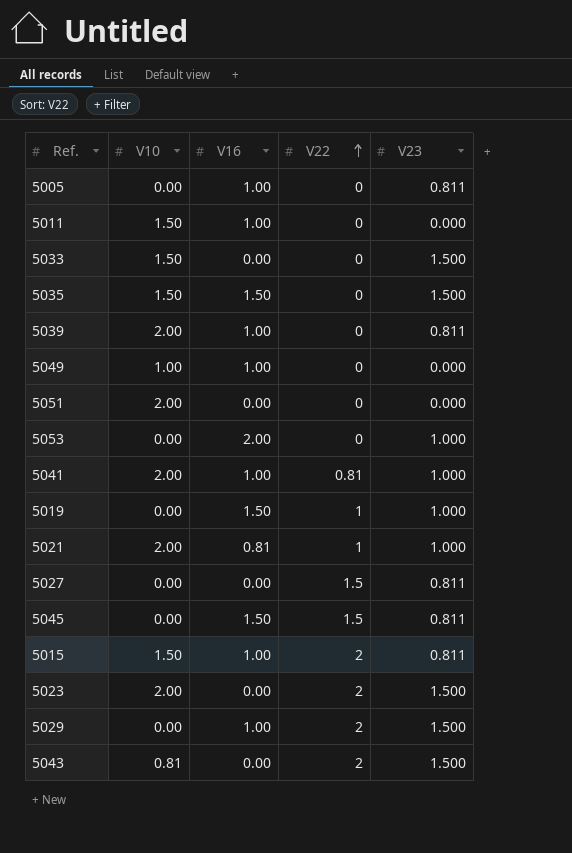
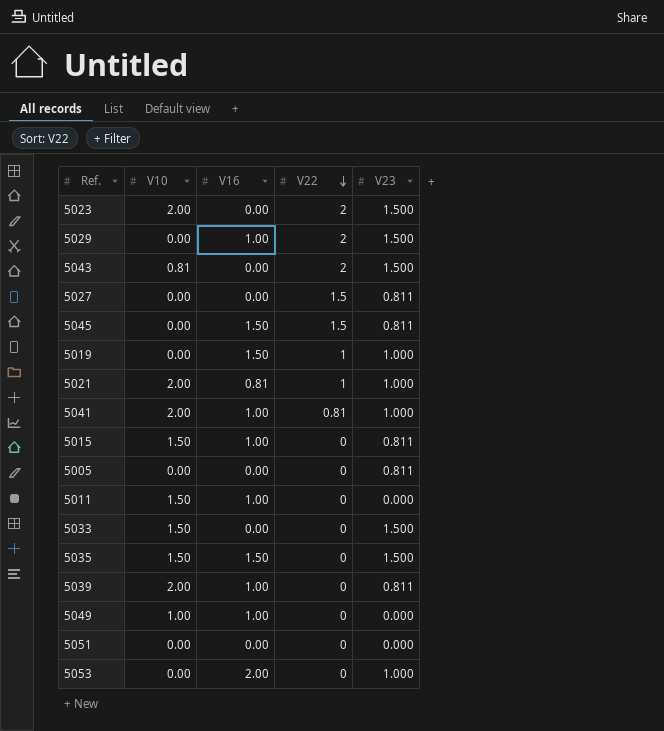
row order: V22 ascending -> V22 descending
5015 | V22: 2 -> 0
5005 | V16: 1.00 -> 0.00
5051 | V10: 2.00 -> 0.00

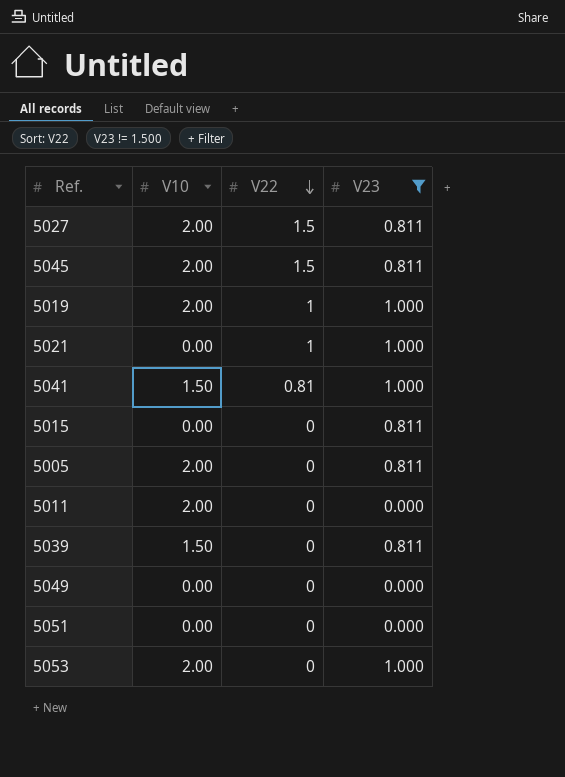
filter: none -> V23 != 1.500
column V16 | position: 3 -> none
5027 | V10: 0.00 -> 2.00
5045 | V10: 0.00 -> 2.00
5019 | V10: 0.00 -> 2.00
5021 | V10: 2.00 -> 0.00
5041 | V10: 2.00 -> 1.50
5015 | V10: 1.50 -> 0.00
5005 | V10: 0.00 -> 2.00
5011 | V10: 1.50 -> 2.00
5039 | V10: 2.00 -> 1.50
5049 | V10: 1.00 -> 0.00
5053 | V10: 0.00 -> 2.00

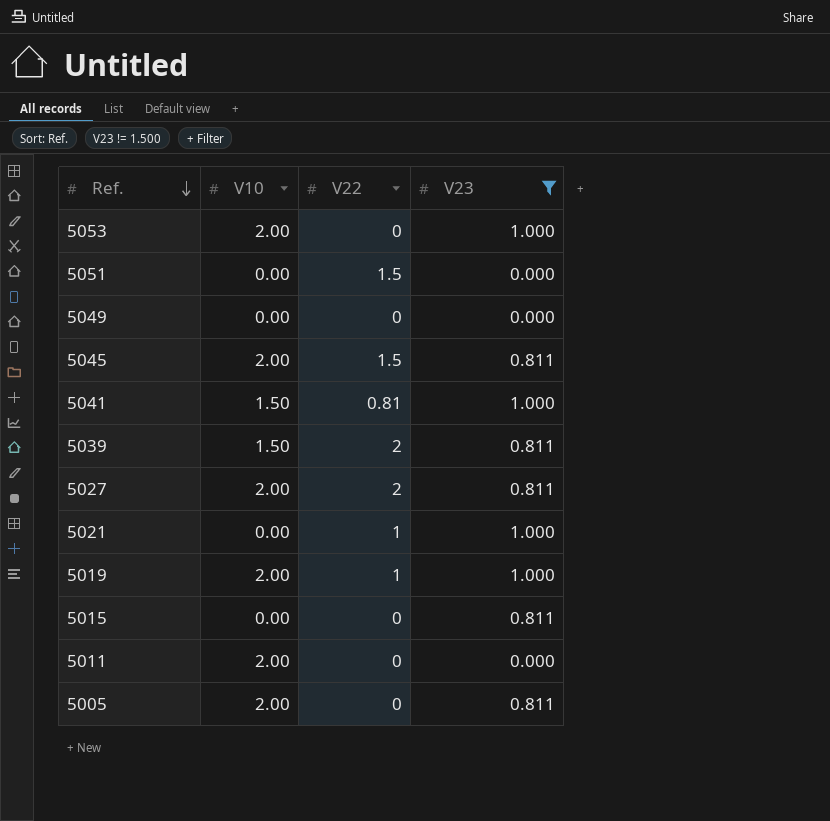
row order: V22 descending -> Ref. descending
5051 | V22: 0 -> 1.5
5039 | V22: 0 -> 2
5027 | V22: 1.5 -> 2

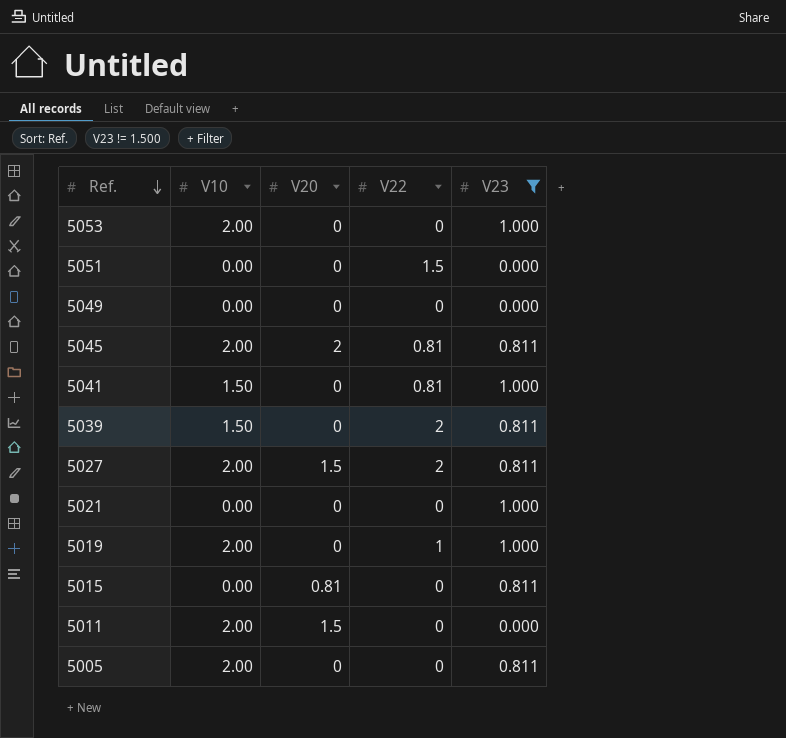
column V20 | position: none -> 3
5045 | V22: 1.5 -> 0.81
5021 | V22: 1 -> 0

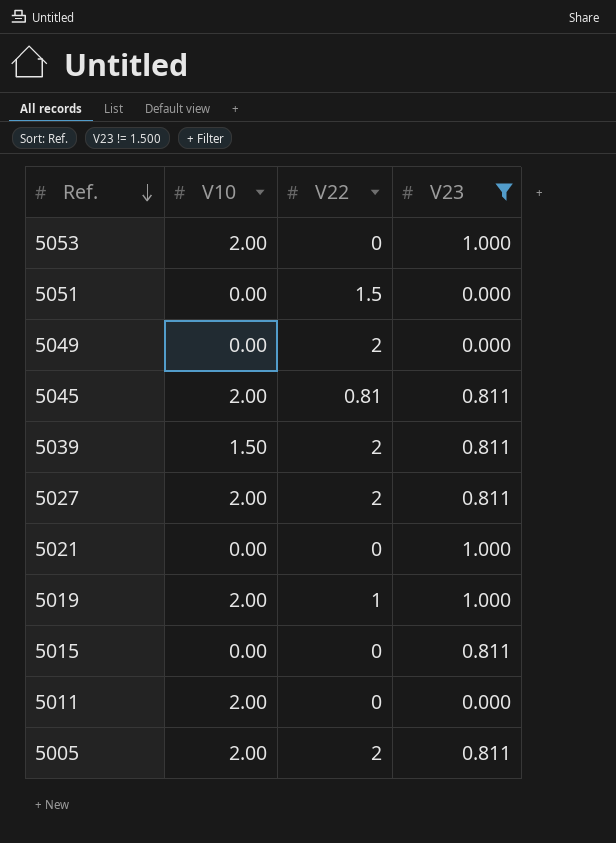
column V20 | position: 3 -> none
row 5041: 1.50 | 0 | 0.81 | 1.000 -> none
5049 | V22: 0 -> 2
5005 | V22: 0 -> 2

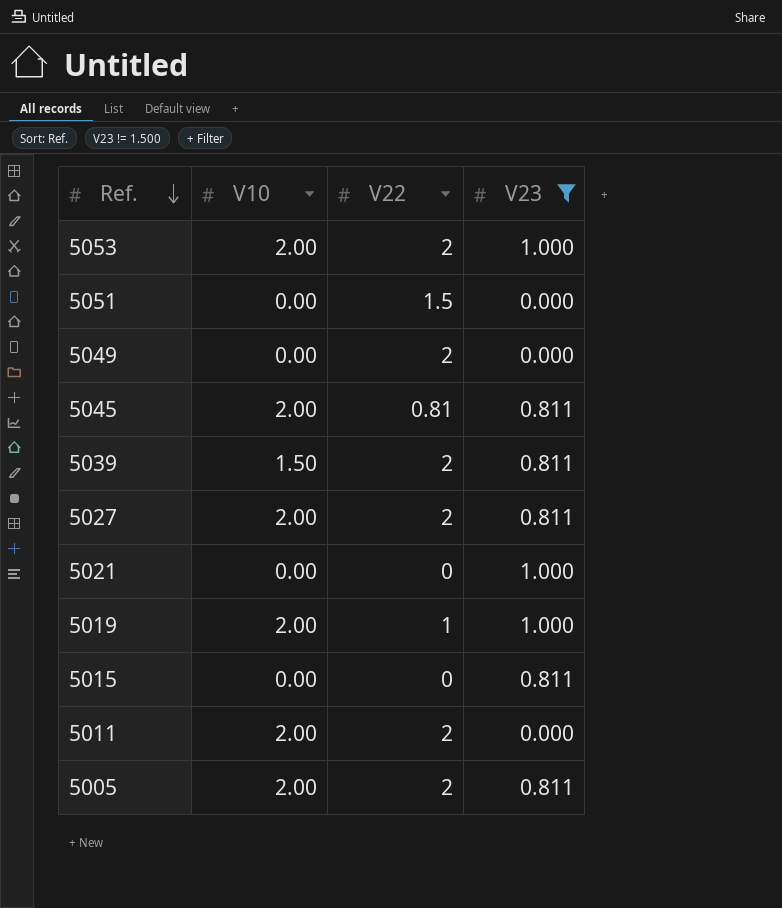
5053 | V22: 0 -> 2
5011 | V22: 0 -> 2

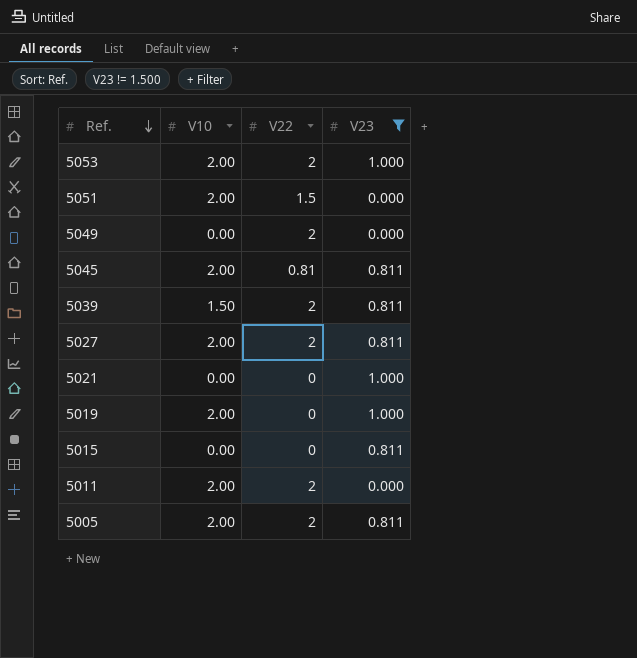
5051 | V10: 0.00 -> 2.00
5019 | V22: 1 -> 0

